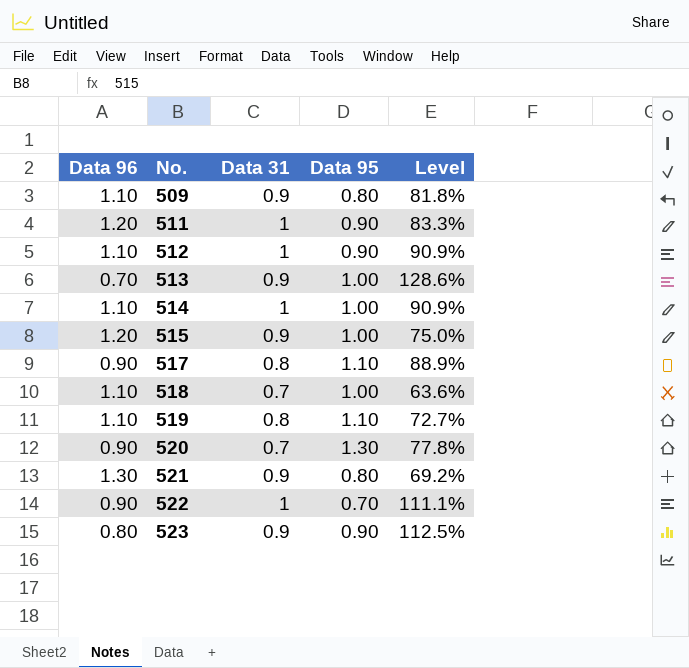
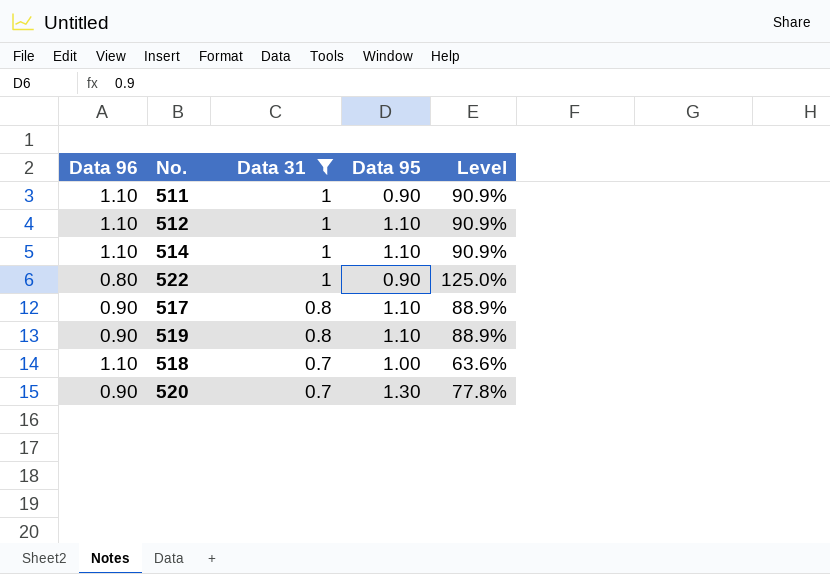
filter: none -> Data 31 != 0.9
row order: No. ascending -> Data 31 descending
511 | Data 96: 1.20 -> 1.10
511 | Level: 83.3% -> 90.9%
512 | Data 95: 0.90 -> 1.10
514 | Data 95: 1.00 -> 1.10
522 | Data 96: 0.90 -> 0.80
522 | Data 95: 0.70 -> 0.90
522 | Level: 111.1% -> 125.0%
519 | Data 96: 1.10 -> 0.90
519 | Level: 72.7% -> 88.9%

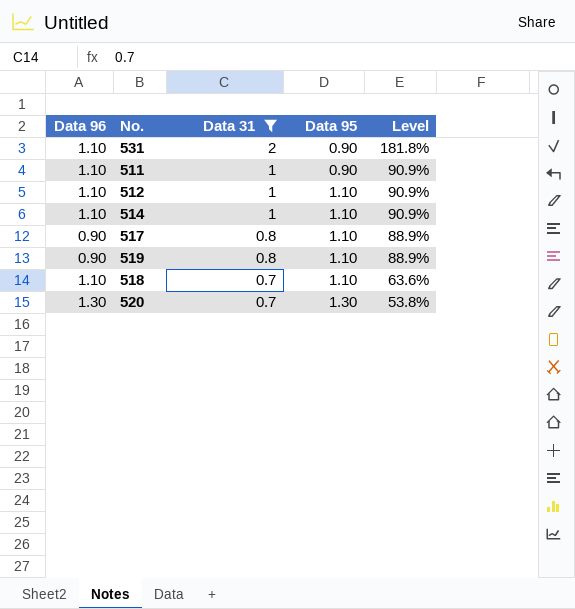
row 522: 0.80 | 1 | 0.90 | 125.0% -> none
row 531: none -> 1.10 | 2 | 0.90 | 181.8%
518 | Data 95: 1.00 -> 1.10
520 | Data 96: 0.90 -> 1.30
520 | Level: 77.8% -> 53.8%

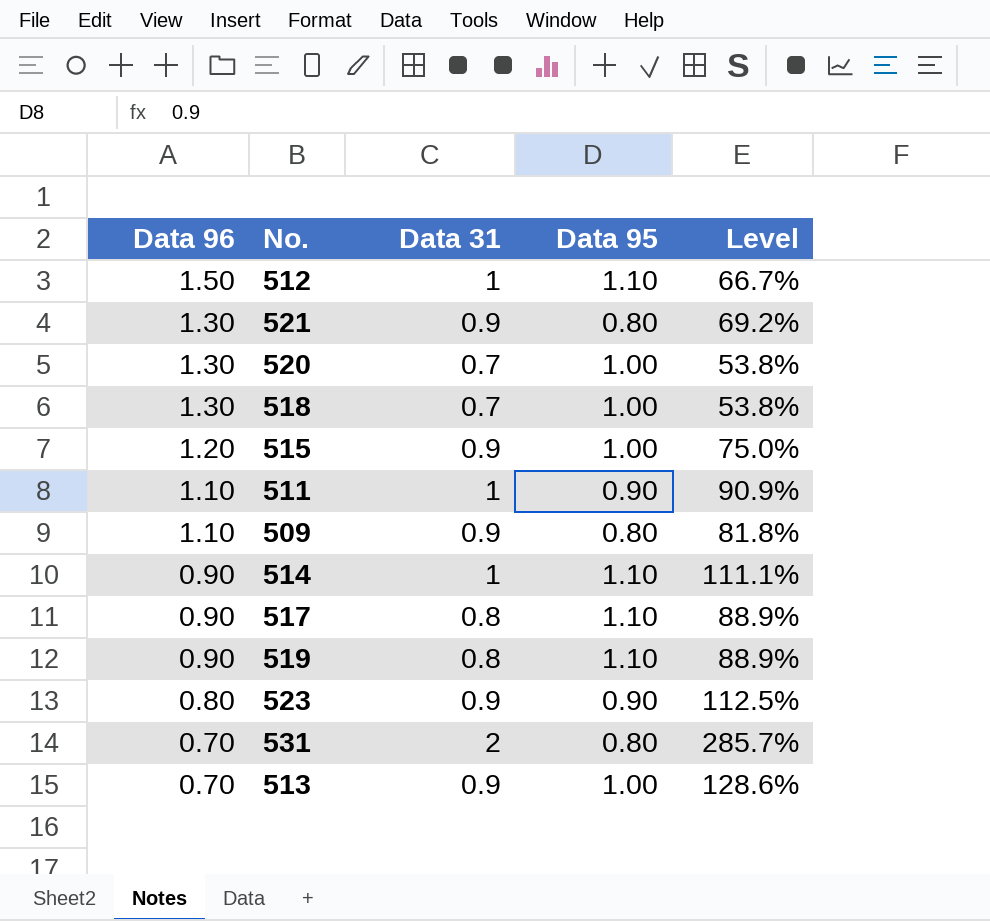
filter: Data 31 != 0.9 -> none
row order: Data 31 descending -> Data 96 descending
512 | Data 96: 1.10 -> 1.50
512 | Level: 90.9% -> 66.7%
520 | Data 95: 1.30 -> 1.00
518 | Data 96: 1.10 -> 1.30
518 | Data 95: 1.10 -> 1.00
518 | Level: 63.6% -> 53.8%
514 | Data 96: 1.10 -> 0.90
514 | Level: 90.9% -> 111.1%
531 | Data 96: 1.10 -> 0.70
531 | Data 95: 0.90 -> 0.80
531 | Level: 181.8% -> 285.7%

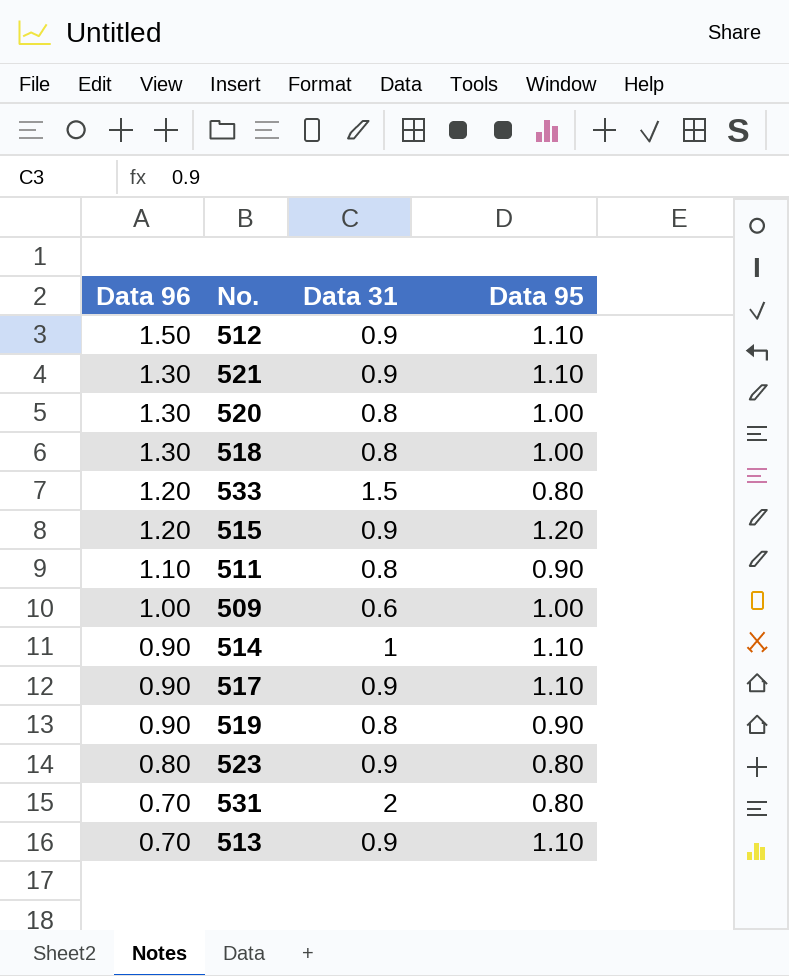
column Level | formula: [Data 31] / [Data 96] -> none
512 | Data 31: 1 -> 0.9
521 | Data 95: 0.80 -> 1.10
520 | Data 31: 0.7 -> 0.8
518 | Data 31: 0.7 -> 0.8
row 533: none -> 1.20 | 1.5 | 0.80
515 | Data 95: 1.00 -> 1.20
511 | Data 31: 1 -> 0.8
509 | Data 96: 1.10 -> 1.00
509 | Data 31: 0.9 -> 0.6
509 | Data 95: 0.80 -> 1.00
517 | Data 31: 0.8 -> 0.9
519 | Data 95: 1.10 -> 0.90
523 | Data 95: 0.90 -> 0.80
513 | Data 95: 1.00 -> 1.10

